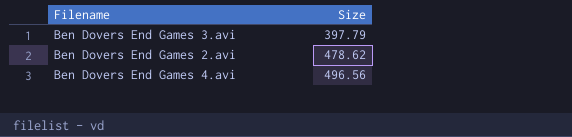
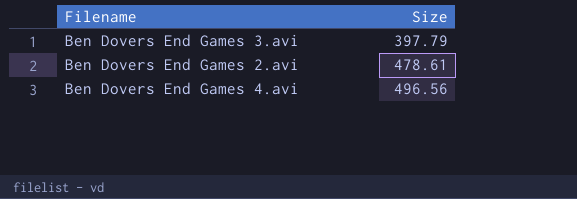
Ben Dovers End Games 2.avi | Size: 478.62 -> 478.61

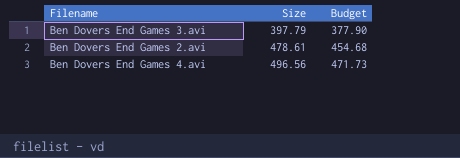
column Budget | formula: none -> [Size] * 0.95

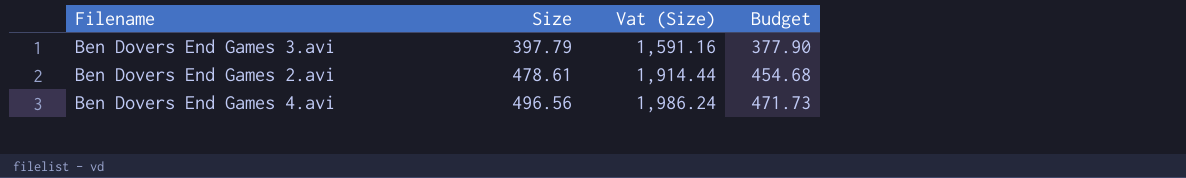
column Vat (Size) | formula: none -> [Size] * 4

